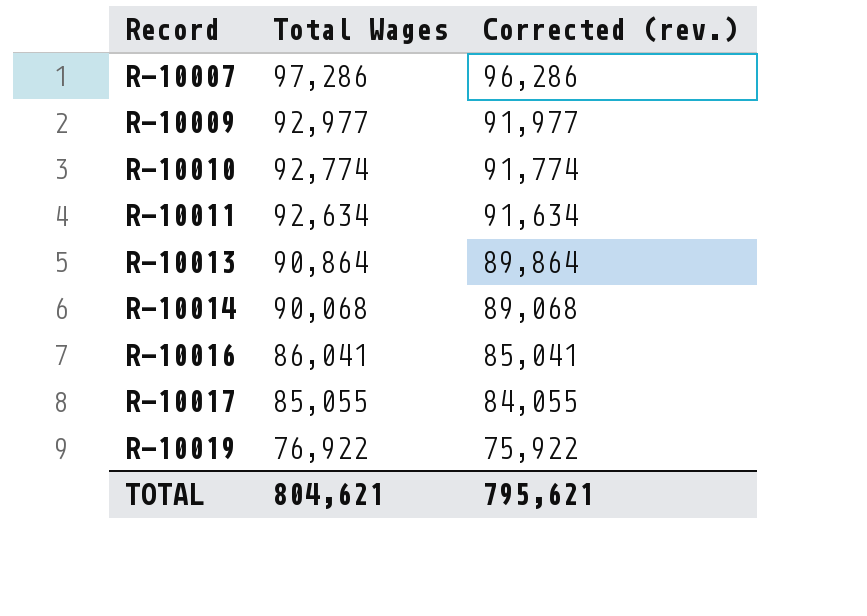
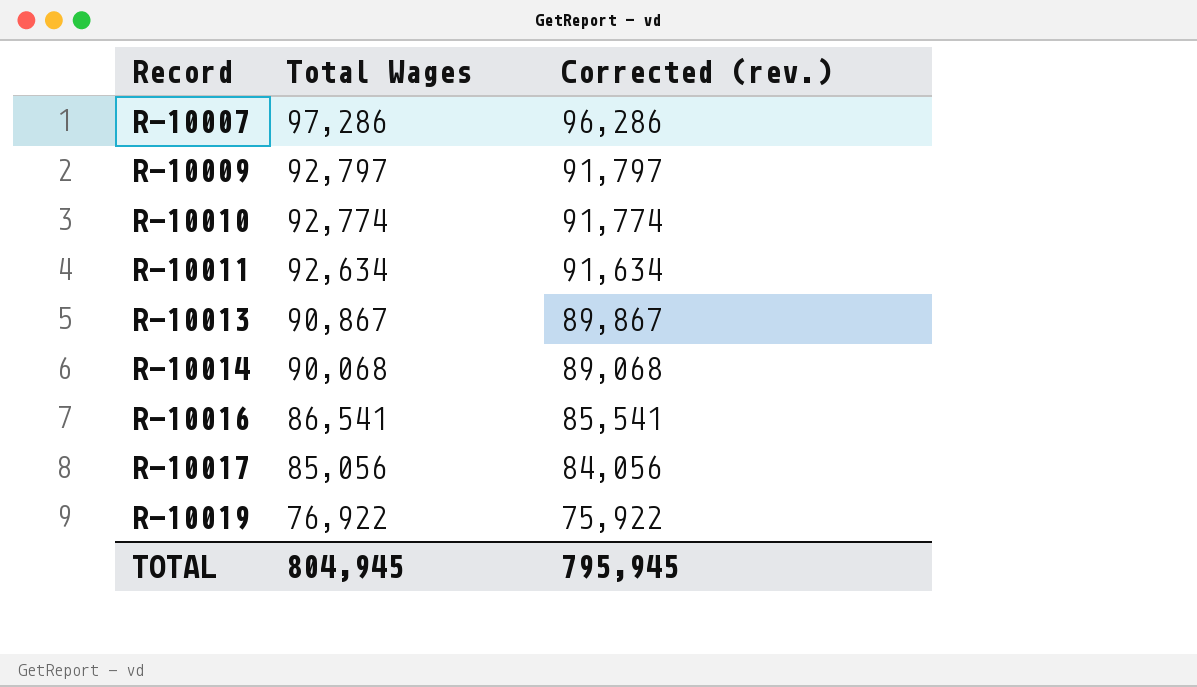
R-10009 | Total Wages: 92,977 -> 92,797
R-10009 | Corrected (rev.): 91,977 -> 91,797
R-10013 | Total Wages: 90,864 -> 90,867
R-10013 | Corrected (rev.): 89,864 -> 89,867
R-10016 | Total Wages: 86,041 -> 86,541
R-10016 | Corrected (rev.): 85,041 -> 85,541
R-10017 | Total Wages: 85,055 -> 85,056
R-10017 | Corrected (rev.): 84,055 -> 84,056
TOTAL | Total Wages: 804,621 -> 804,945
TOTAL | Corrected (rev.): 795,621 -> 795,945

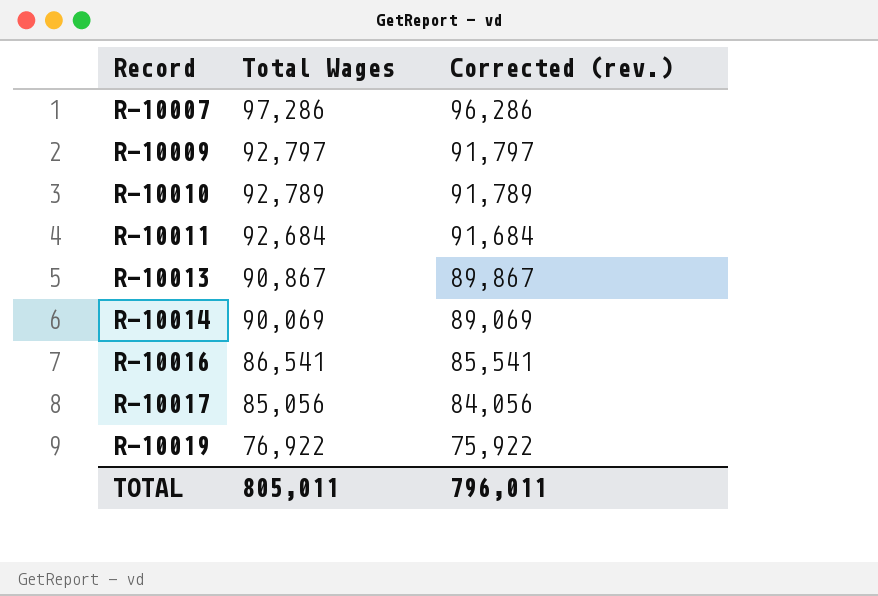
R-10010 | Total Wages: 92,774 -> 92,789
R-10010 | Corrected (rev.): 91,774 -> 91,789
R-10011 | Total Wages: 92,634 -> 92,684
R-10011 | Corrected (rev.): 91,634 -> 91,684
R-10014 | Total Wages: 90,068 -> 90,069
R-10014 | Corrected (rev.): 89,068 -> 89,069
TOTAL | Total Wages: 804,945 -> 805,011
TOTAL | Corrected (rev.): 795,945 -> 796,011

